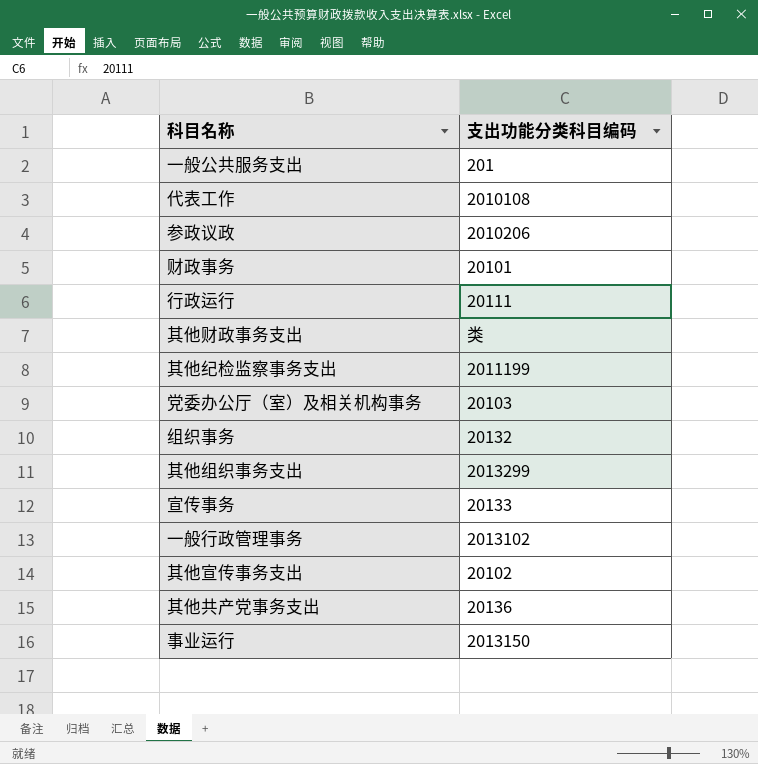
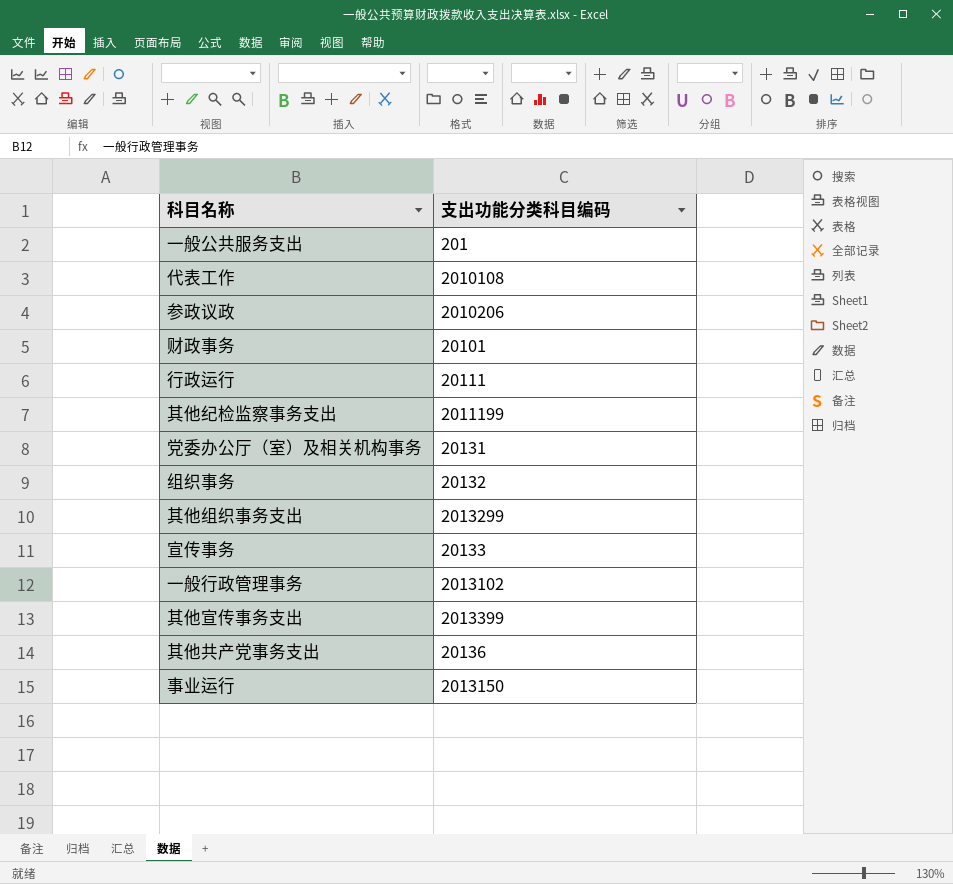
row 其他财政事务支出: 类 -> none
党委办公厅（室）及相关机构事务 | 支出功能分类科目编码: 20103 -> 20131
其他宣传事务支出 | 支出功能分类科目编码: 20102 -> 2013399

